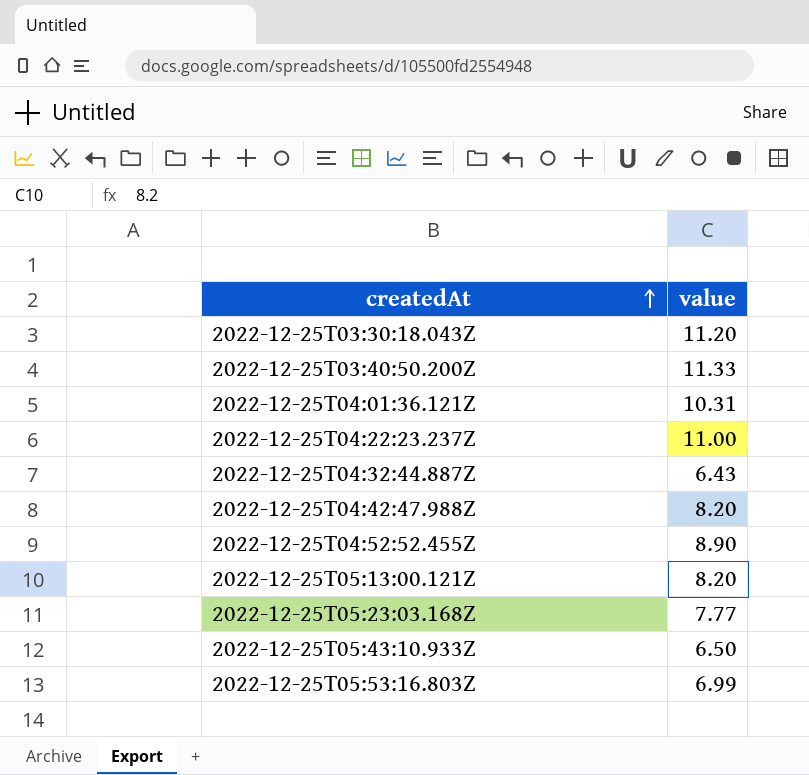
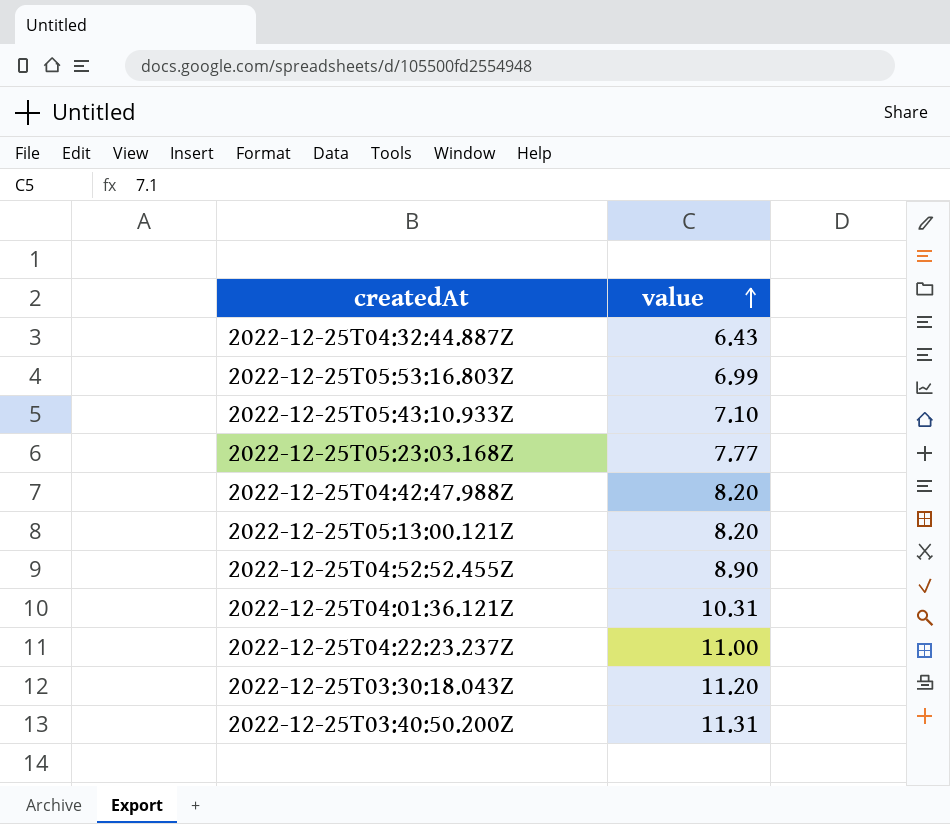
row order: createdAt ascending -> value ascending
2022-12-25T05:43:10.933Z | value: 6.50 -> 7.10
2022-12-25T03:40:50.200Z | value: 11.33 -> 11.31

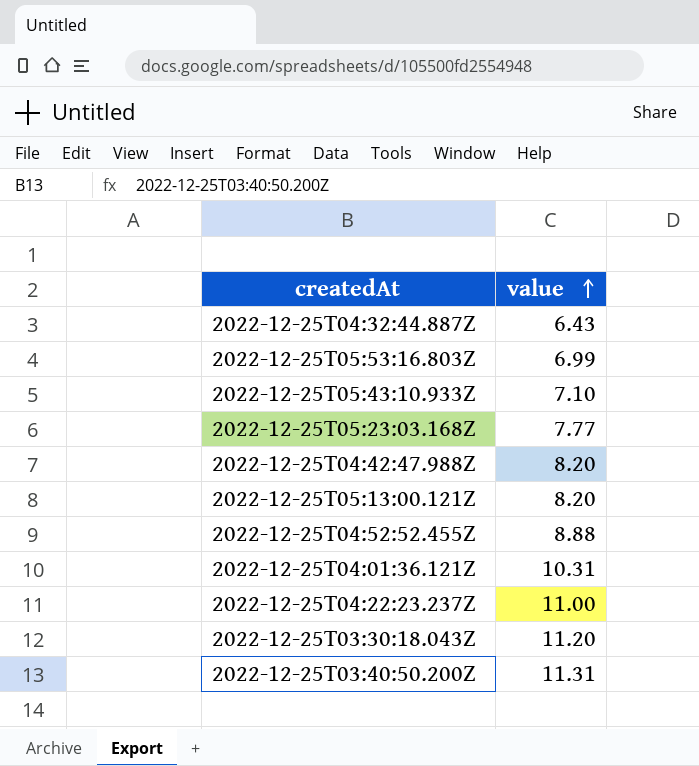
2022-12-25T04:52:52.455Z | value: 8.90 -> 8.88

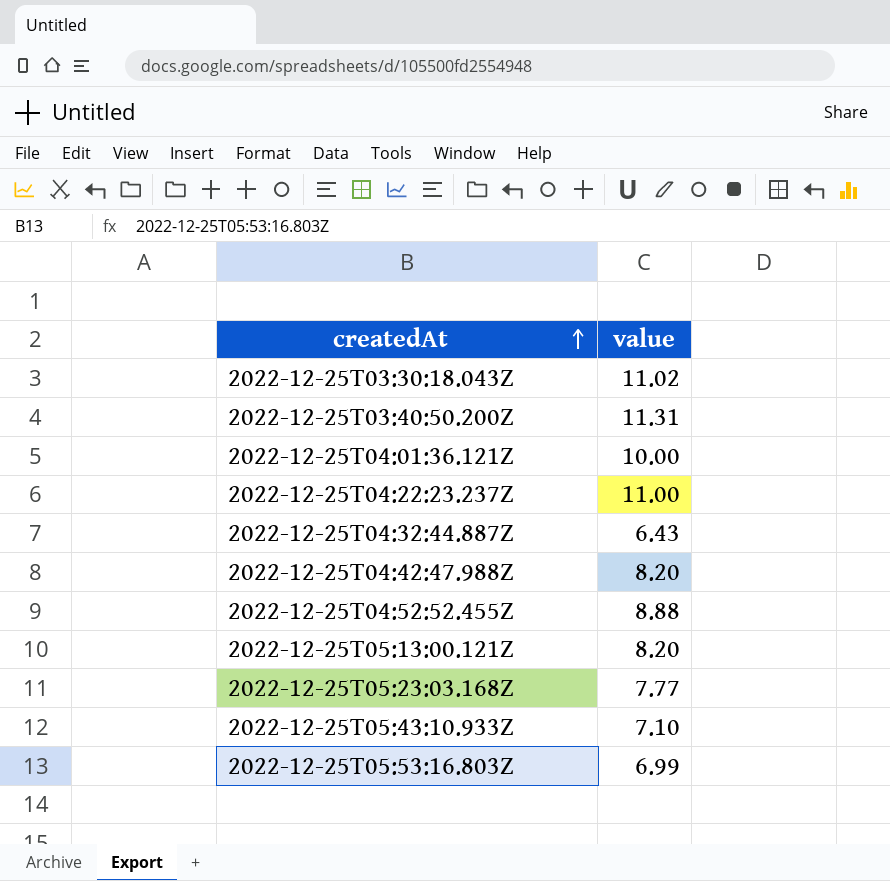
row order: value ascending -> createdAt ascending
2022-12-25T03:30:18.043Z | value: 11.20 -> 11.02
2022-12-25T04:01:36.121Z | value: 10.31 -> 10.00

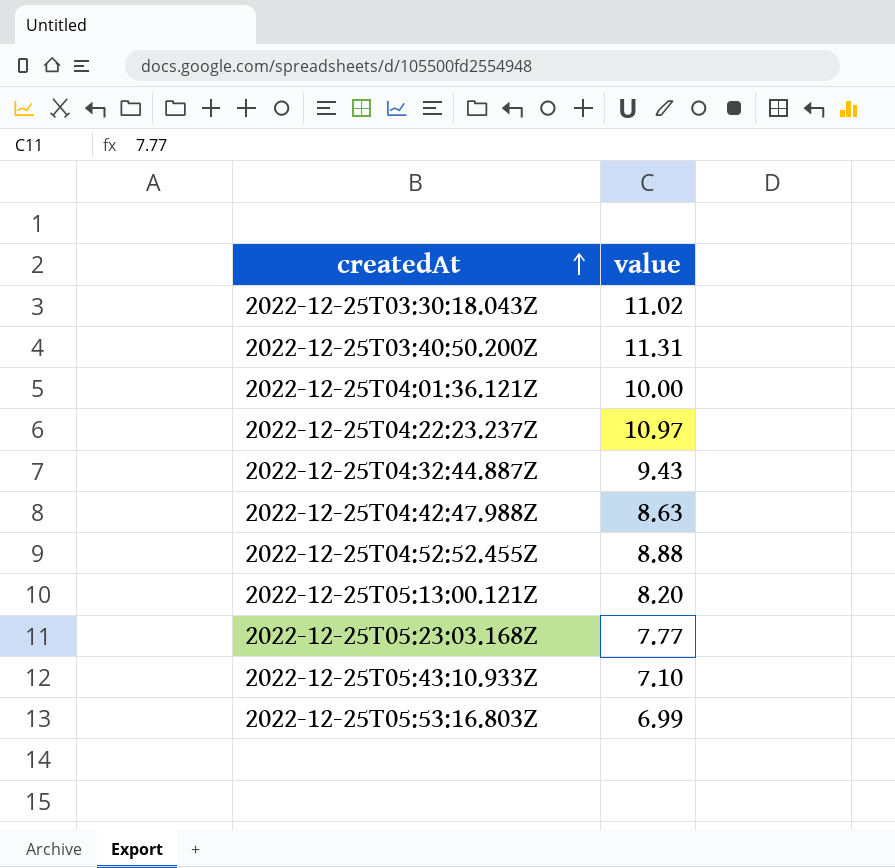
2022-12-25T04:22:23.237Z | value: 11.00 -> 10.97
2022-12-25T04:32:44.887Z | value: 6.43 -> 9.43
2022-12-25T04:42:47.988Z | value: 8.20 -> 8.63

